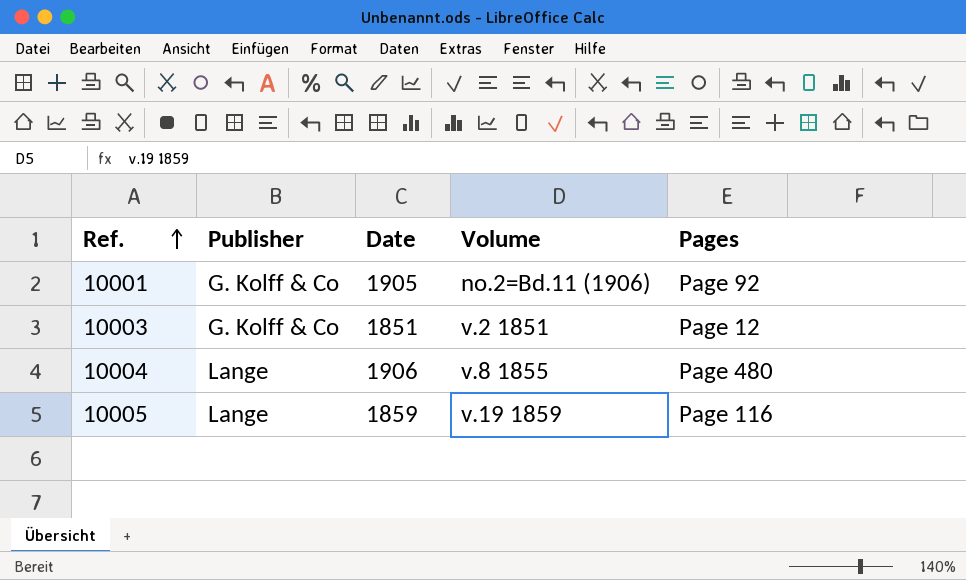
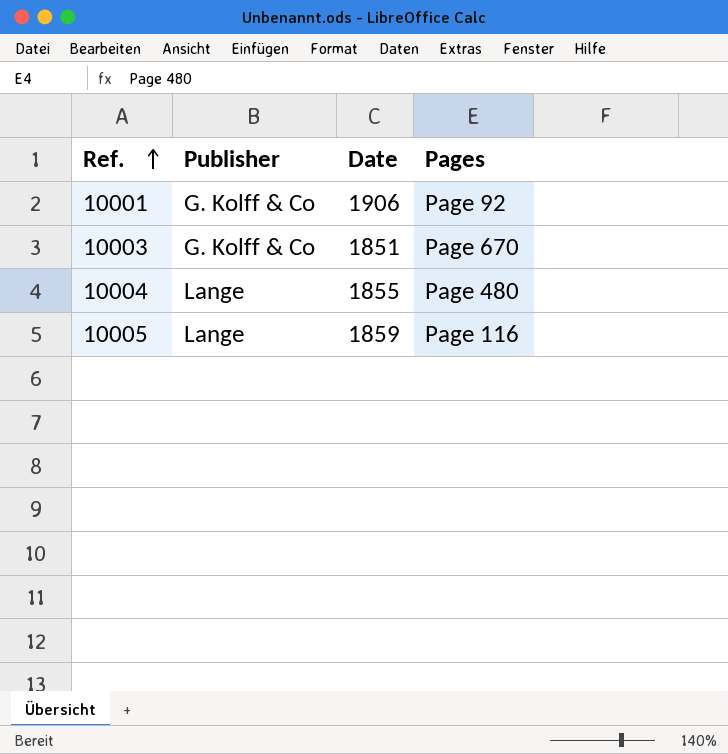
column Volume | position: 4 -> none
10001 | Date: 1905 -> 1906
10003 | Pages: Page 12 -> Page 670
10004 | Date: 1906 -> 1855

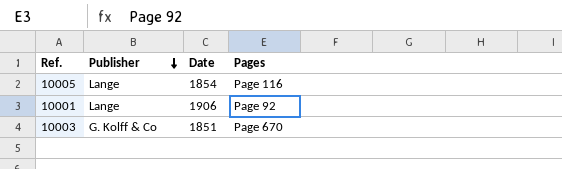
row order: Ref. ascending -> Publisher descending
row 10004: Lange | 1855 | Page 480 -> none
10005 | Date: 1859 -> 1854
10001 | Publisher: G. Kolff & Co -> Lange

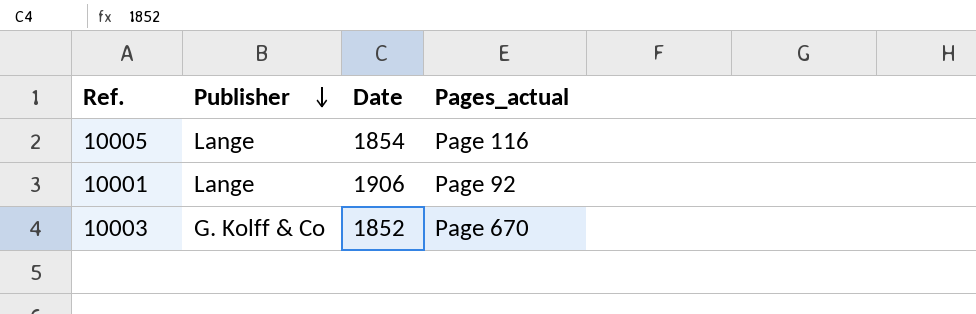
column name: Pages -> Pages_actual
10003 | Date: 1851 -> 1852

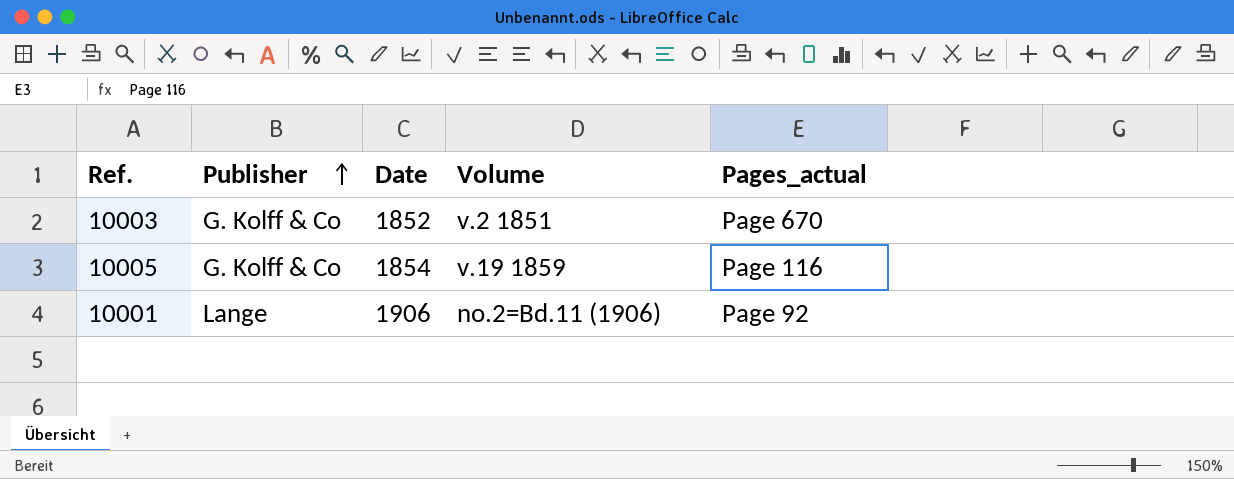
row order: Publisher descending -> Publisher ascending
column Volume | position: none -> 4
10005 | Publisher: Lange -> G. Kolff & Co

